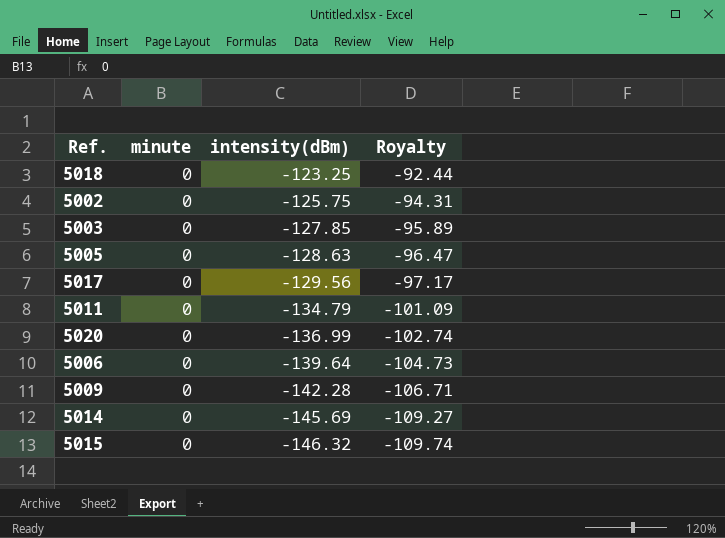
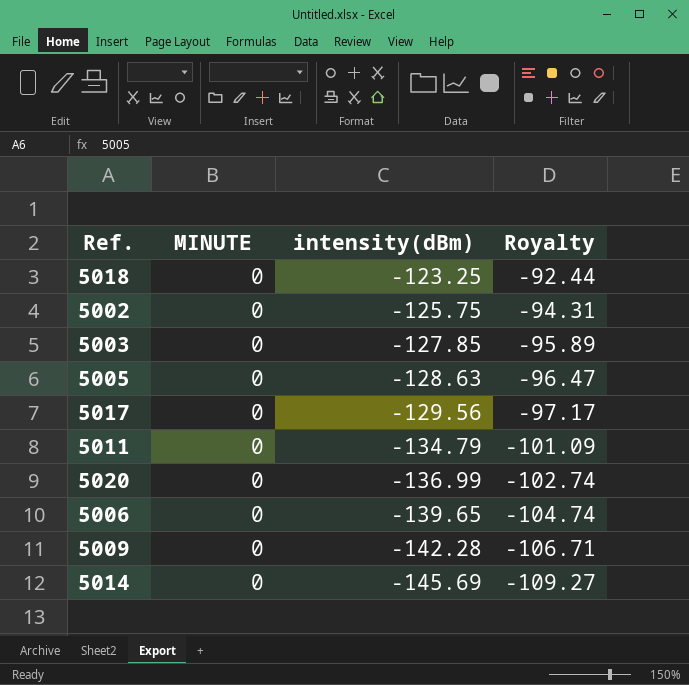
column name: minute -> MINUTE
row 5015: 0 | -146.32 | -109.74 -> none
5006 | intensity(dBm): -139.64 -> -139.65
5006 | Royalty: -104.73 -> -104.74

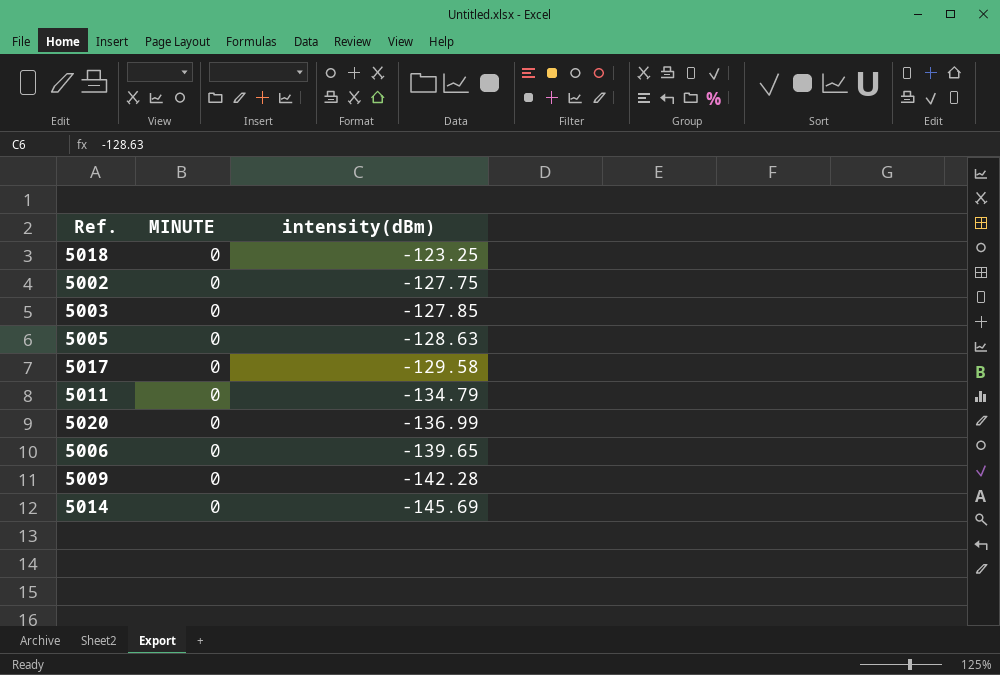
column Royalty | formula: [intensity(dBm)] * 0.75 -> none
5002 | intensity(dBm): -125.75 -> -127.75
5017 | intensity(dBm): -129.56 -> -129.58

